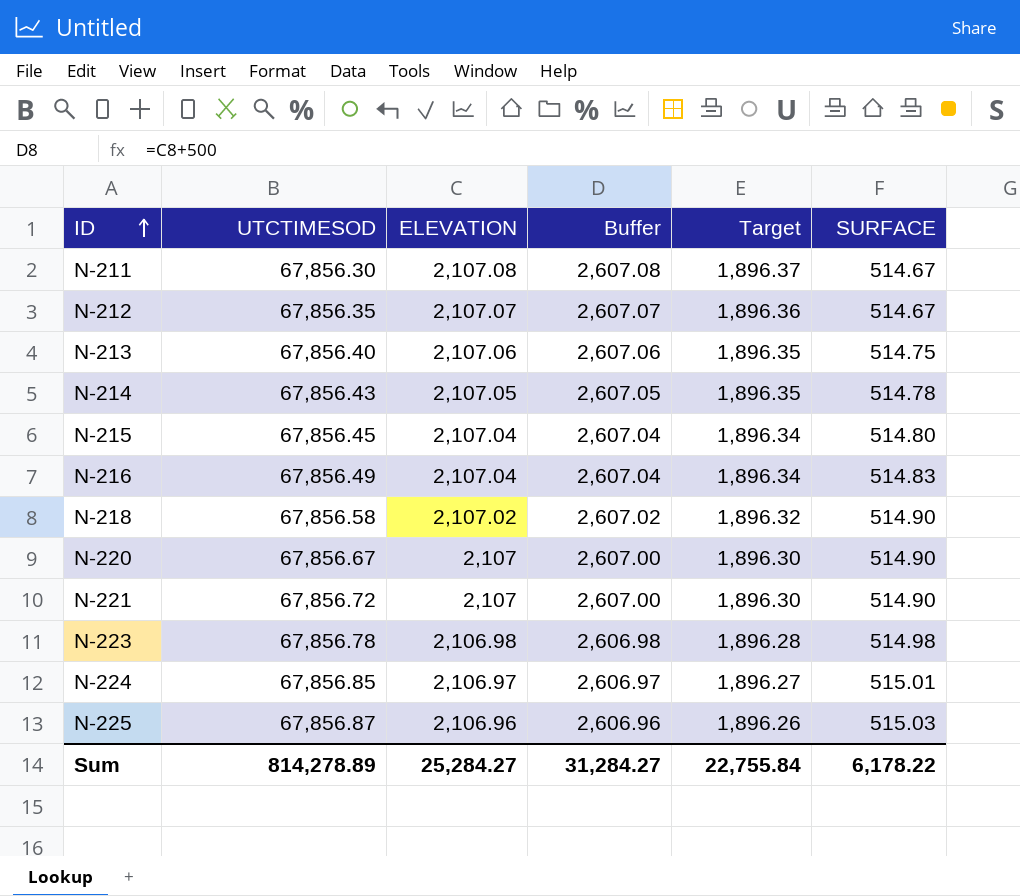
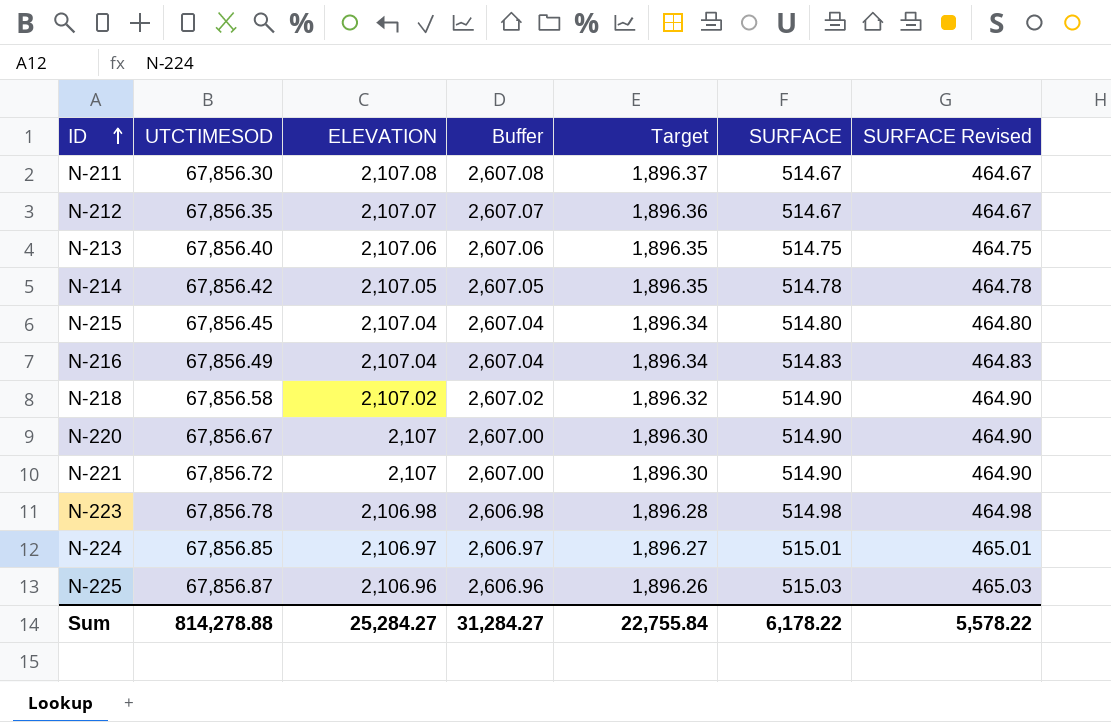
column SURFACE Revised | formula: none -> [SURFACE] - 50
N-214 | UTCTIMESOD: 67,856.43 -> 67,856.42
Sum | UTCTIMESOD: 814,278.89 -> 814,278.88

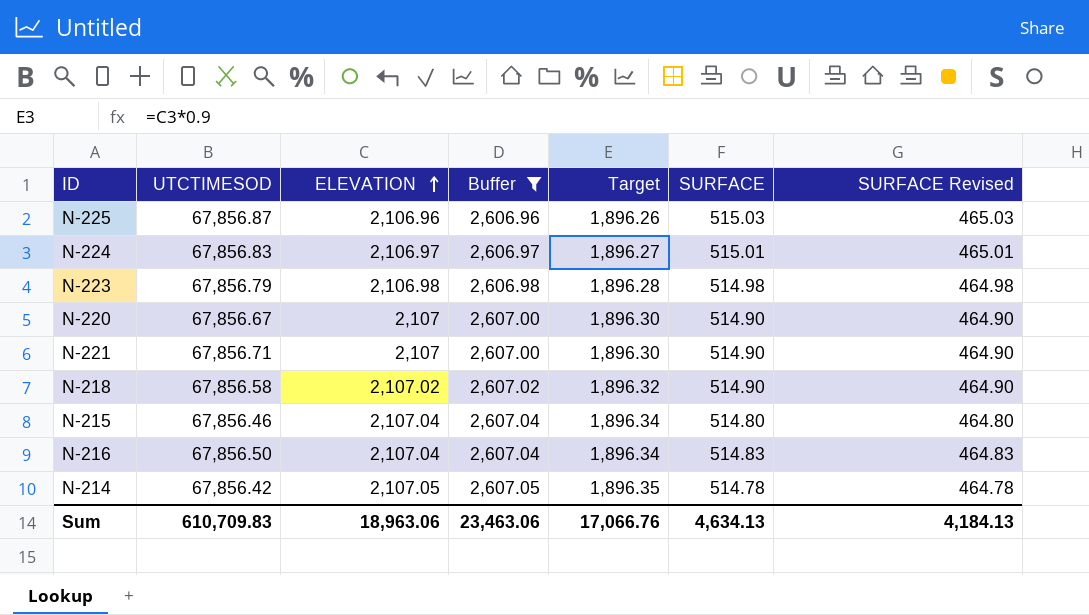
filter: none -> Buffer <= 2,607.05
row order: ID ascending -> ELEVATION ascending
N-224 | UTCTIMESOD: 67,856.85 -> 67,856.83
N-223 | UTCTIMESOD: 67,856.78 -> 67,856.79
N-221 | UTCTIMESOD: 67,856.72 -> 67,856.71
N-215 | UTCTIMESOD: 67,856.45 -> 67,856.46
N-216 | UTCTIMESOD: 67,856.49 -> 67,856.50
Sum | UTCTIMESOD: 814,278.88 -> 610,709.83
Sum | ELEVATION: 25,284.27 -> 18,963.06
Sum | Buffer: 31,284.27 -> 23,463.06
Sum | Target: 22,755.84 -> 17,066.76
Sum | SURFACE: 6,178.22 -> 4,634.13
Sum | SURFACE Revised: 5,578.22 -> 4,184.13

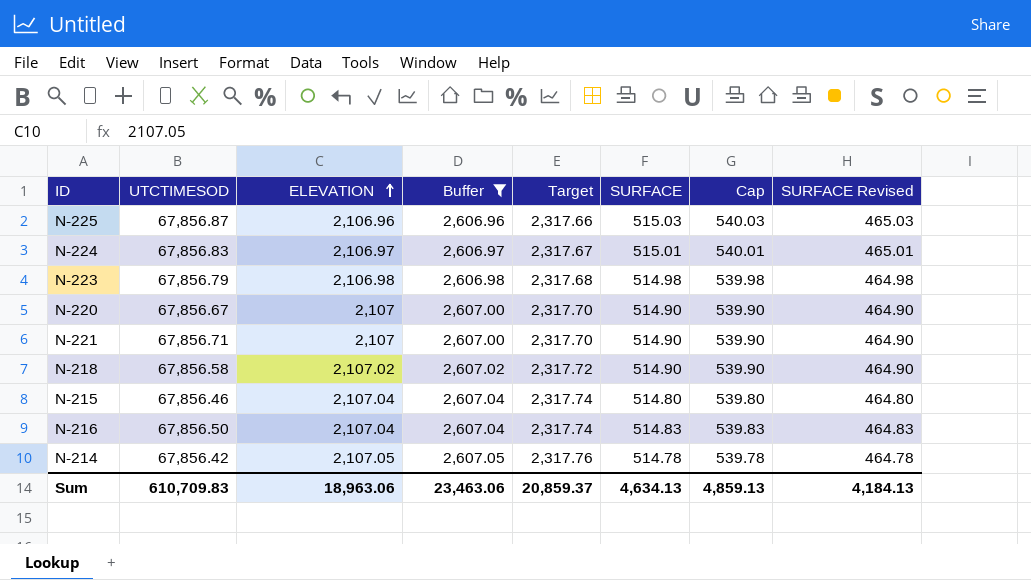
column Target | formula: [ELEVATION] * 0.9 -> [ELEVATION] * 1.1
column Cap | formula: none -> [SURFACE] + 25
Sum | Target: 17,066.76 -> 20,859.37

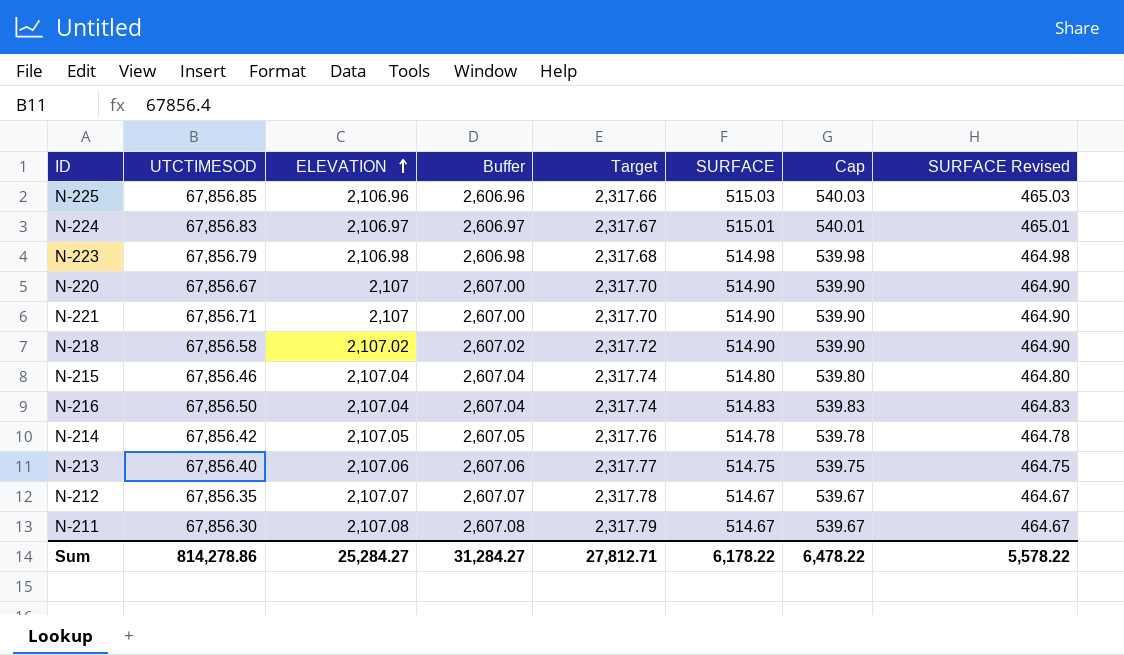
filter: Buffer <= 2,607.05 -> none
N-225 | UTCTIMESOD: 67,856.87 -> 67,856.85
Sum | UTCTIMESOD: 610,709.83 -> 814,278.86
Sum | ELEVATION: 18,963.06 -> 25,284.27
Sum | Buffer: 23,463.06 -> 31,284.27
Sum | Target: 20,859.37 -> 27,812.71
Sum | SURFACE: 4,634.13 -> 6,178.22
Sum | Cap: 4,859.13 -> 6,478.22
Sum | SURFACE Revised: 4,184.13 -> 5,578.22

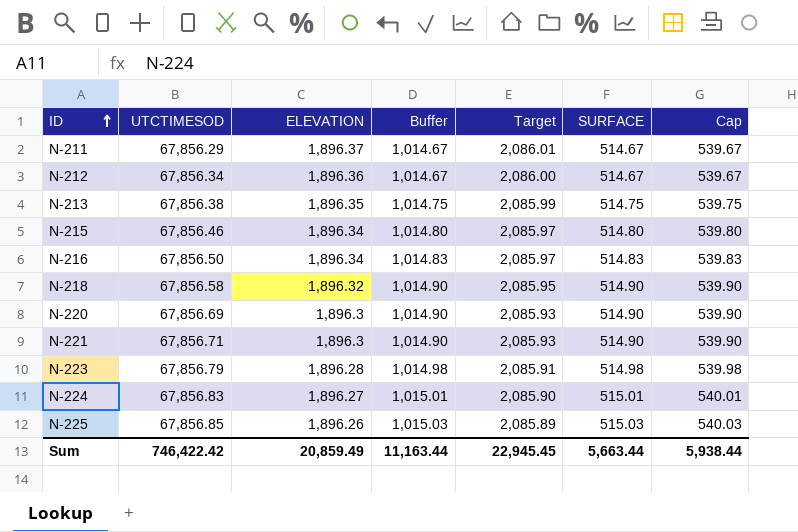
row order: ELEVATION ascending -> ID ascending
column SURFACE Revised | formula: [SURFACE] - 50 -> none
column Buffer | formula: [ELEVATION] + 500 -> [SURFACE] + 500
row N-214: 67,856.42 | 2,107.05 | 2,607.05 | 2,317.76 | 514.78 | 539.78 | 464.78 -> none
N-211 | UTCTIMESOD: 67,856.30 -> 67,856.29
N-211 | ELEVATION: 2,107.08 -> 1,896.37
N-211 | Target: 2,317.79 -> 2,086.01
N-212 | UTCTIMESOD: 67,856.35 -> 67,856.34
N-212 | ELEVATION: 2,107.07 -> 1,896.36
N-212 | Target: 2,317.78 -> 2,086.00
N-213 | UTCTIMESOD: 67,856.40 -> 67,856.38
N-213 | ELEVATION: 2,107.06 -> 1,896.35
N-213 | Target: 2,317.77 -> 2,085.99
N-215 | ELEVATION: 2,107.04 -> 1,896.34
N-215 | Target: 2,317.74 -> 2,085.97
N-216 | ELEVATION: 2,107.04 -> 1,896.34
N-216 | Target: 2,317.74 -> 2,085.97
N-218 | ELEVATION: 2,107.02 -> 1,896.32
N-218 | Target: 2,317.72 -> 2,085.95
N-220 | UTCTIMESOD: 67,856.67 -> 67,856.69
N-220 | ELEVATION: 2,107 -> 1,896.3
N-220 | Target: 2,317.70 -> 2,085.93
N-221 | ELEVATION: 2,107 -> 1,896.3
N-221 | Target: 2,317.70 -> 2,085.93
N-223 | ELEVATION: 2,106.98 -> 1,896.28
N-223 | Target: 2,317.68 -> 2,085.91
N-224 | ELEVATION: 2,106.97 -> 1,896.27
N-224 | Target: 2,317.67 -> 2,085.90
N-225 | ELEVATION: 2,106.96 -> 1,896.26
N-225 | Target: 2,317.66 -> 2,085.89
Sum | UTCTIMESOD: 814,278.86 -> 746,422.42
Sum | ELEVATION: 25,284.27 -> 20,859.49
Sum | Buffer: 31,284.27 -> 11,163.44
Sum | Target: 27,812.71 -> 22,945.45
Sum | SURFACE: 6,178.22 -> 5,663.44
Sum | Cap: 6,478.22 -> 5,938.44

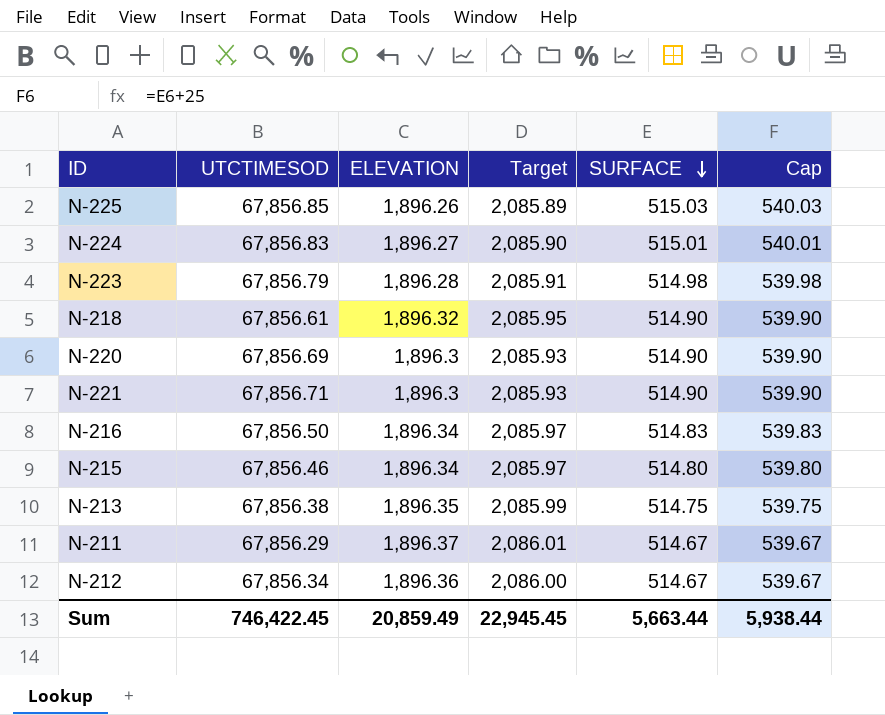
row order: ID ascending -> SURFACE descending
column Buffer | formula: [SURFACE] + 500 -> none
N-218 | UTCTIMESOD: 67,856.58 -> 67,856.61
Sum | UTCTIMESOD: 746,422.42 -> 746,422.45

